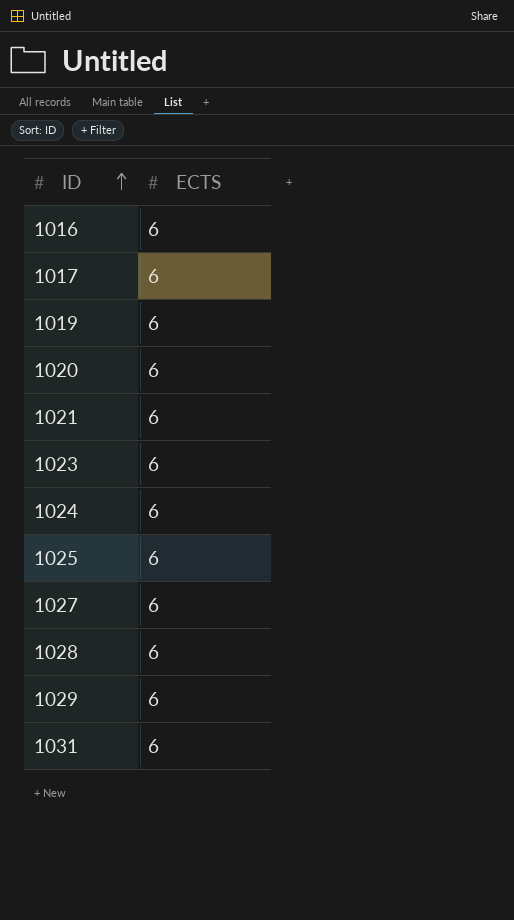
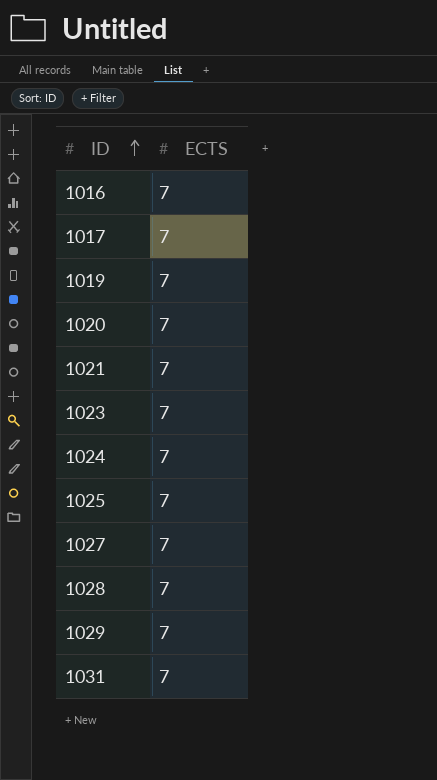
1016 | ECTS: 6 -> 7
1017 | ECTS: 6 -> 7
1019 | ECTS: 6 -> 7
1020 | ECTS: 6 -> 7
1021 | ECTS: 6 -> 7
1023 | ECTS: 6 -> 7
1024 | ECTS: 6 -> 7
1025 | ECTS: 6 -> 7
1027 | ECTS: 6 -> 7
1028 | ECTS: 6 -> 7
1029 | ECTS: 6 -> 7
1031 | ECTS: 6 -> 7

